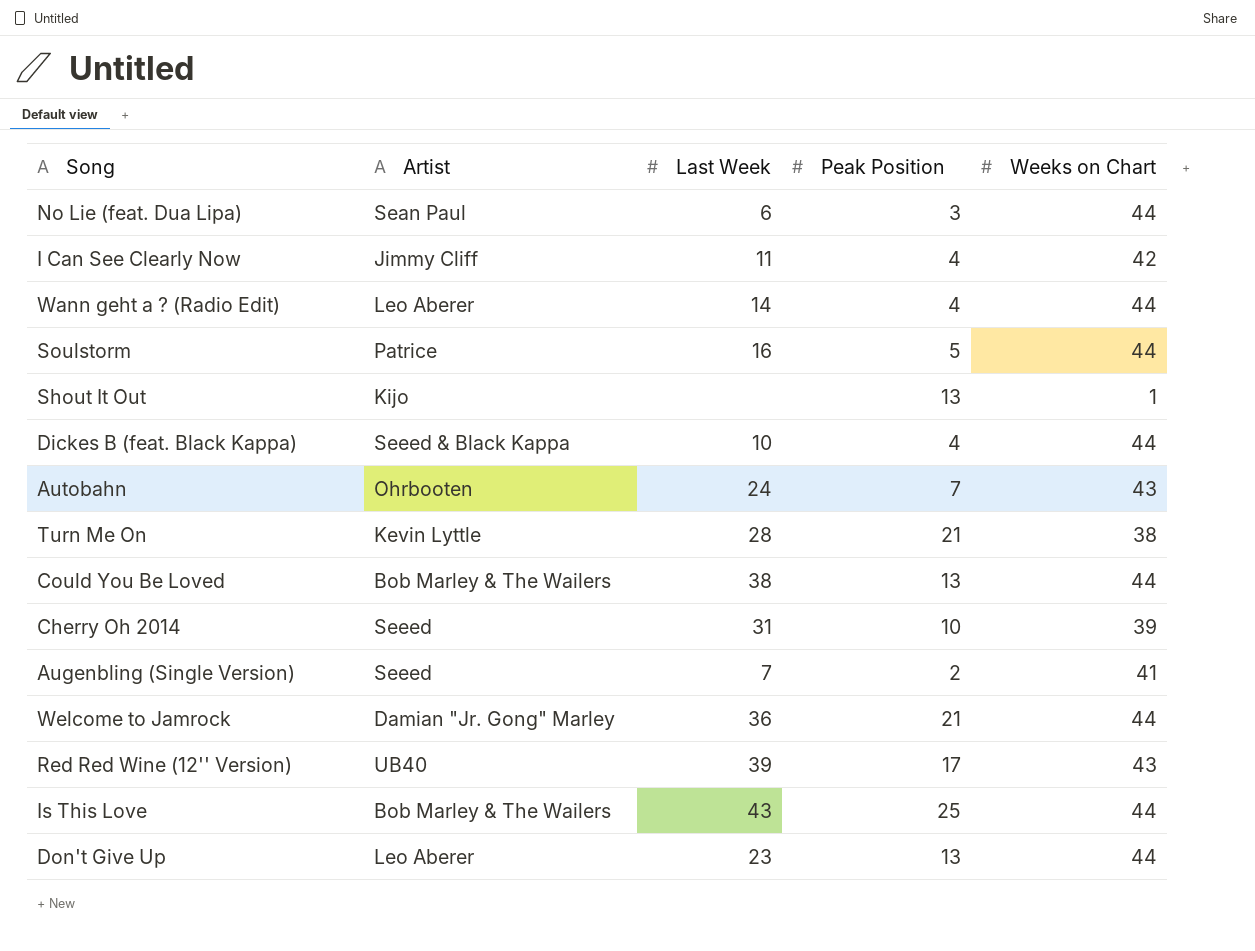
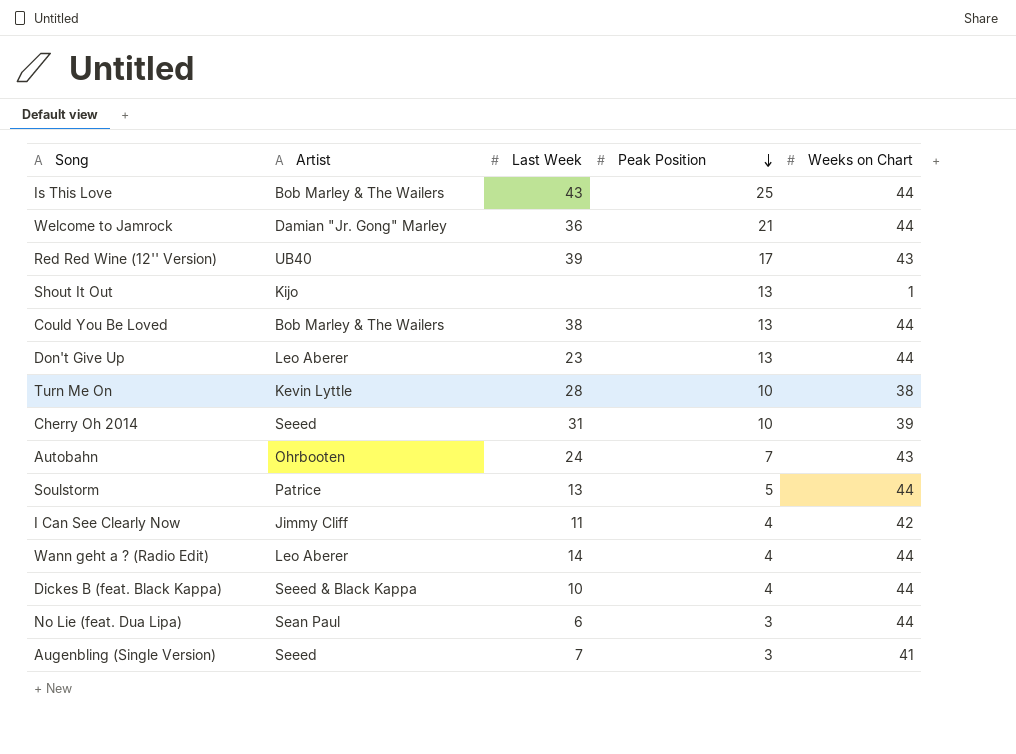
row order: none -> Peak Position descending
Turn Me On | Peak Position: 21 -> 10
Soulstorm | Last Week: 16 -> 13
Augenbling (Single Version) | Peak Position: 2 -> 3

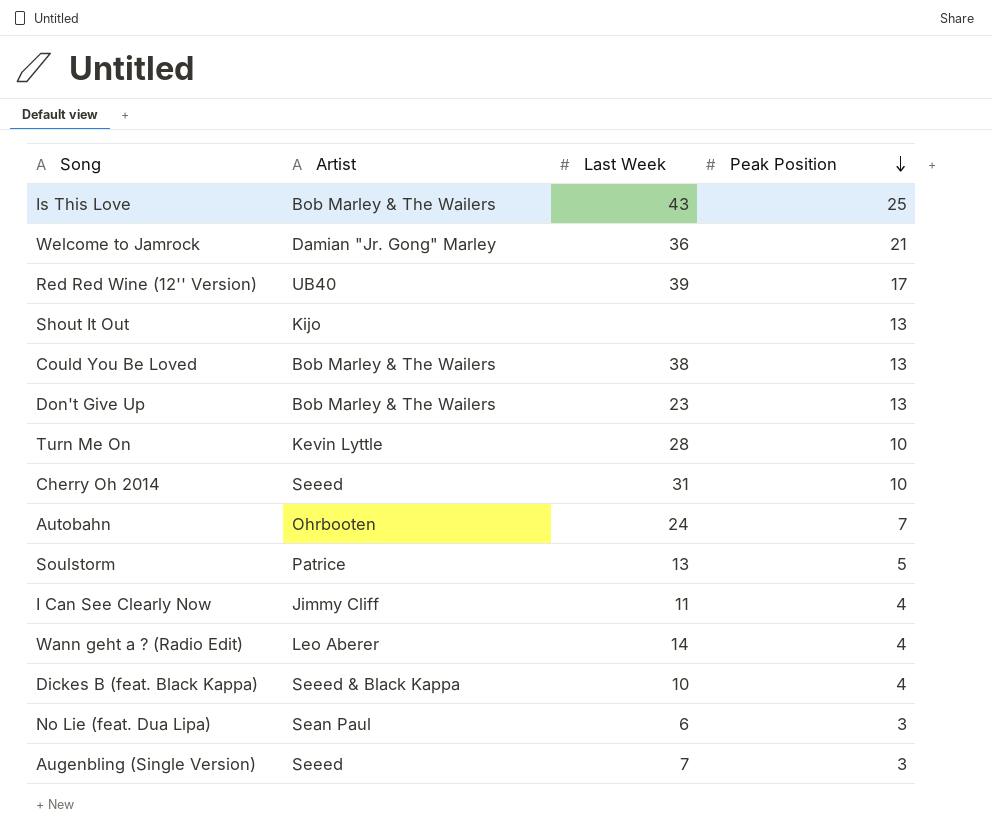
column Weeks on Chart | position: 5 -> none
Don't Give Up | Artist: Leo Aberer -> Bob Marley & The Wailers

